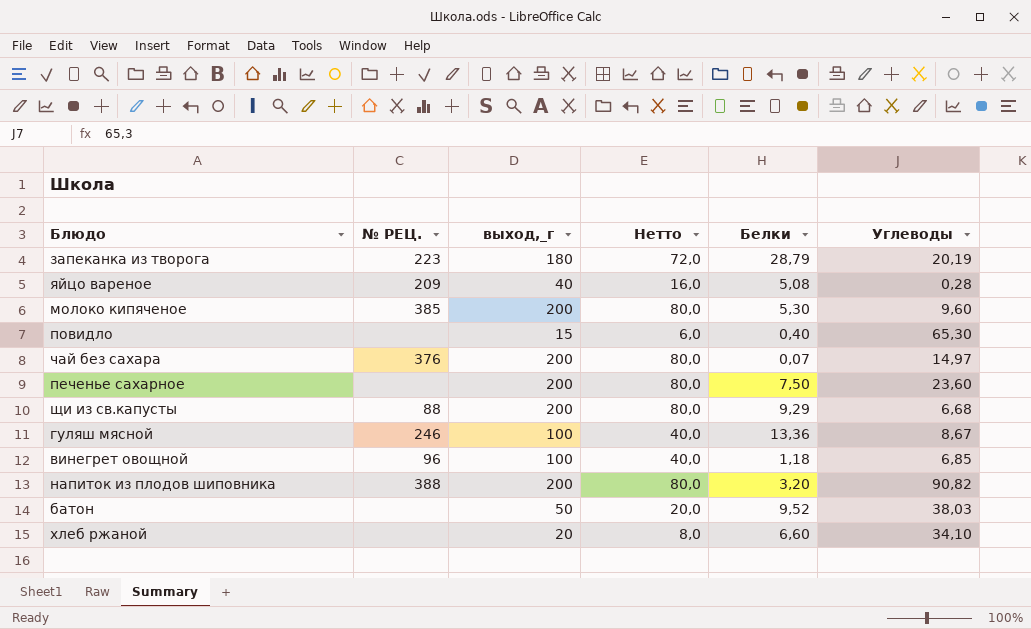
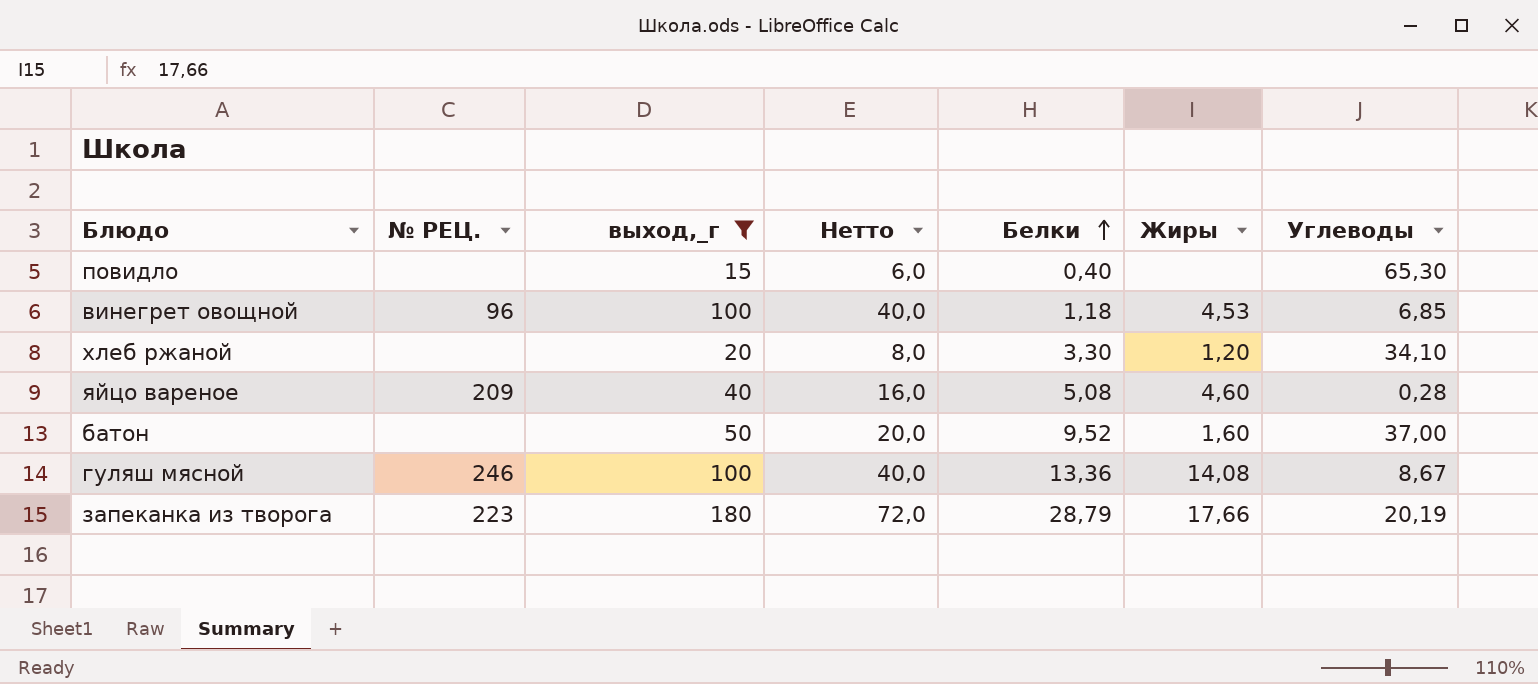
filter: none -> выход,_г != 200
row order: none -> Белки ascending
column Жиры | position: none -> 6
хлеб ржаной | Белки: 6,60 -> 3,30
батон | Углеводы: 38,03 -> 37,00

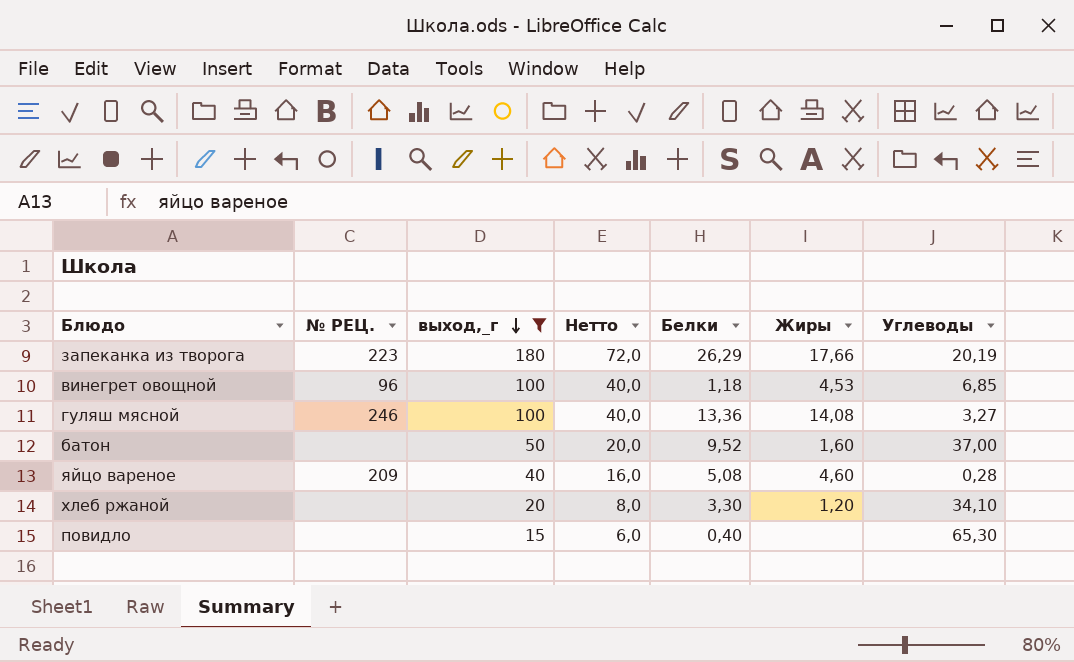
row order: Белки ascending -> выход,_г descending
запеканка из творога | Белки: 28,79 -> 26,29
гуляш мясной | Углеводы: 8,67 -> 3,27

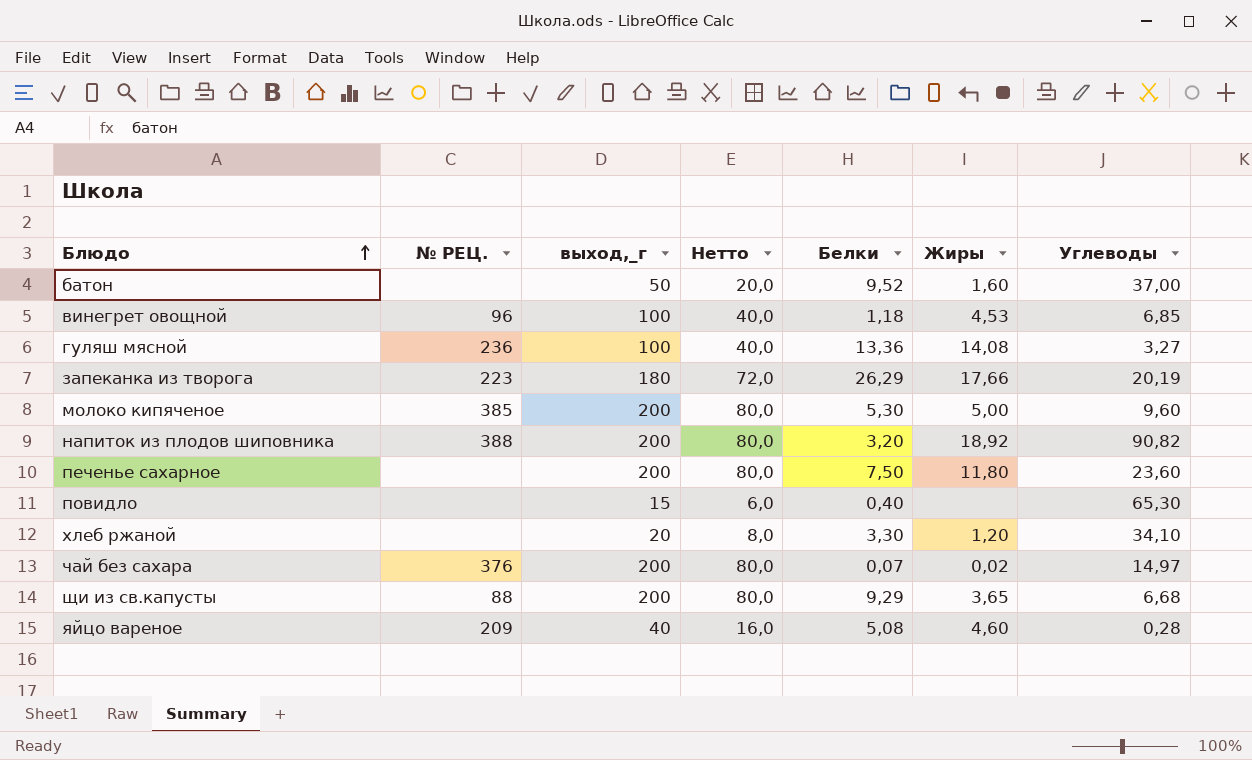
filter: выход,_г != 200 -> none
row order: выход,_г descending -> Блюдо ascending
гуляш мясной | № РЕЦ.: 246 -> 236

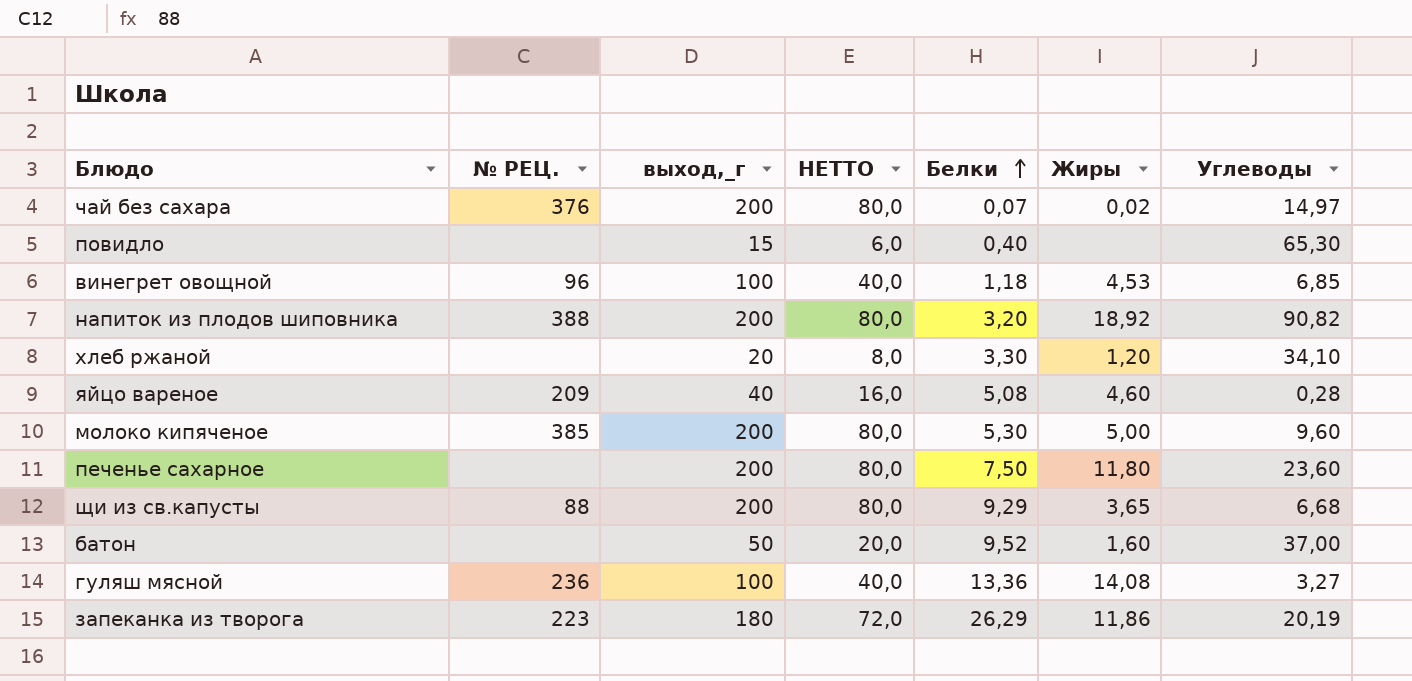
row order: Блюдо ascending -> Белки ascending
column name: Нетто -> НЕТТО
запеканка из творога | Жиры: 17,66 -> 11,86

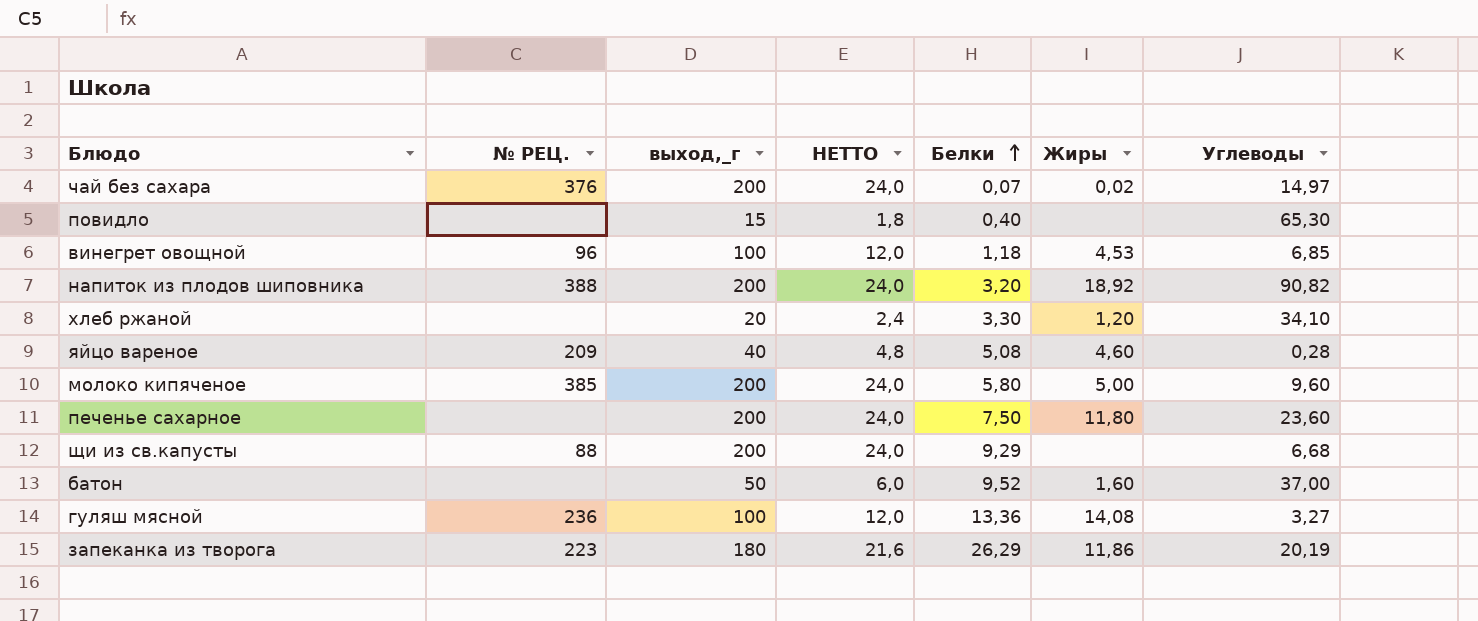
column НЕТТО | formula: [выход,_г] * 0,4 -> [выход,_г] * 0,12
молоко кипяченое | Белки: 5,30 -> 5,80
щи из св.капусты | Жиры: 3,65 -> none

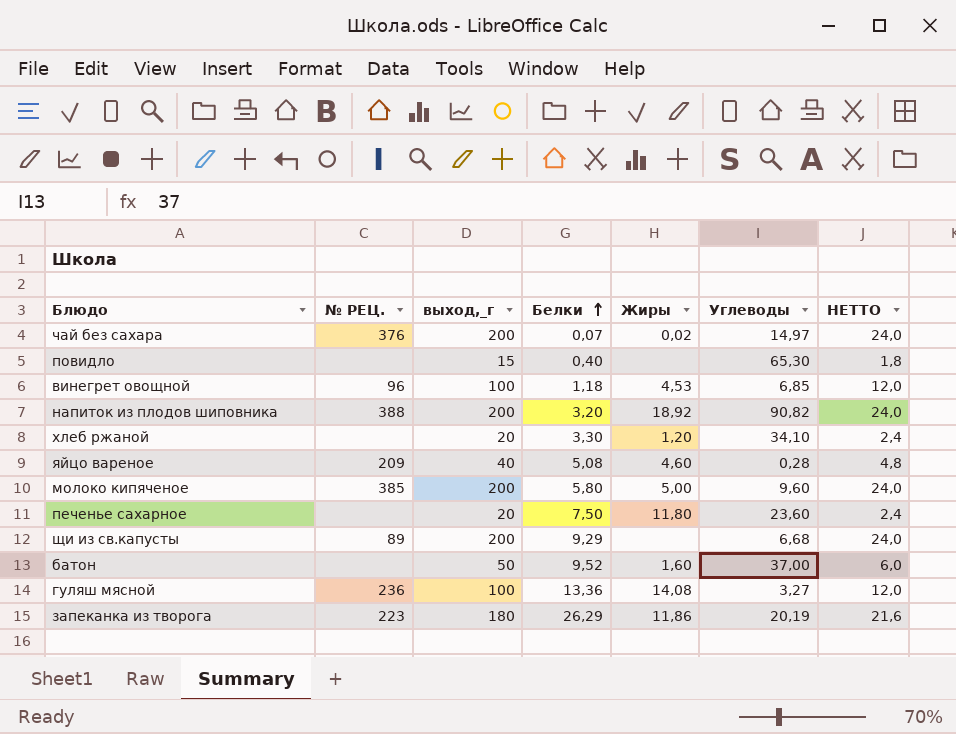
column НЕТТО | position: 4 -> 7
печенье сахарное | выход,_г: 200 -> 20
печенье сахарное | НЕТТО: 24,0 -> 2,4
щи из св.капусты | № РЕЦ.: 88 -> 89

